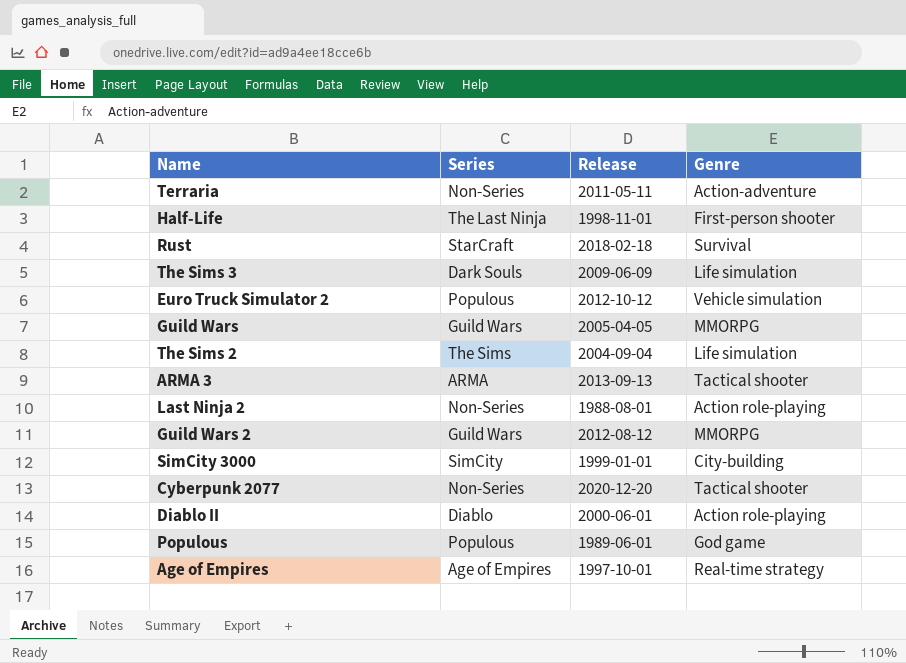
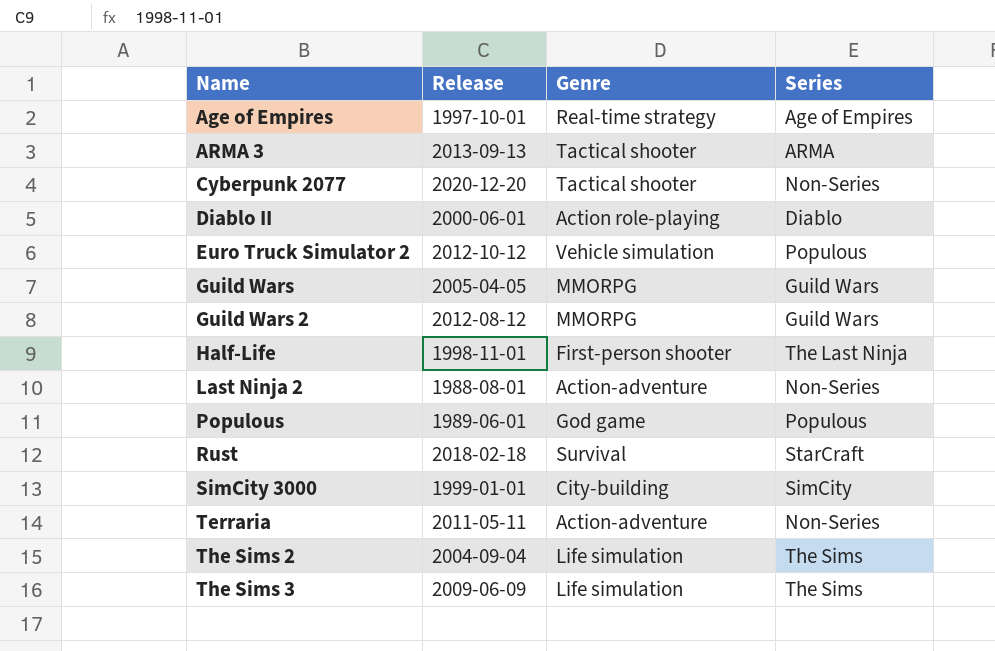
row order: none -> Name ascending
column Series | position: 2 -> 4
Last Ninja 2 | Genre: Action role-playing -> Action-adventure
The Sims 3 | Series: Dark Souls -> The Sims

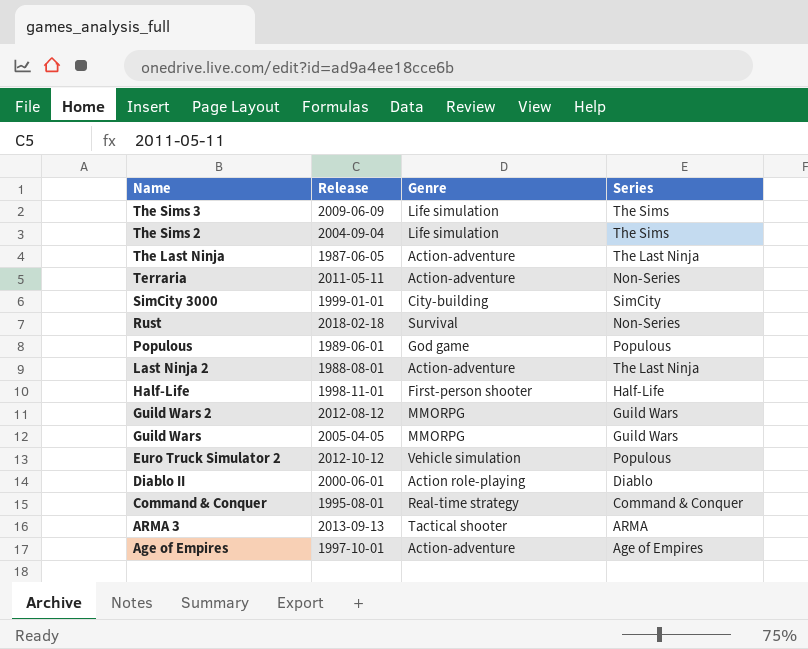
row order: Name ascending -> Name descending
row Cyberpunk 2077: 2020-12-20 | Tactical shooter | Non-Series -> none
row The Last Ninja: none -> 1987-06-05 | Action-adventure | The Last Ninja
Rust | Series: StarCraft -> Non-Series
Last Ninja 2 | Series: Non-Series -> The Last Ninja
Half-Life | Series: The Last Ninja -> Half-Life
row Command & Conquer: none -> 1995-08-01 | Real-time strategy | Command & Conquer
Age of Empires | Genre: Real-time strategy -> Action-adventure

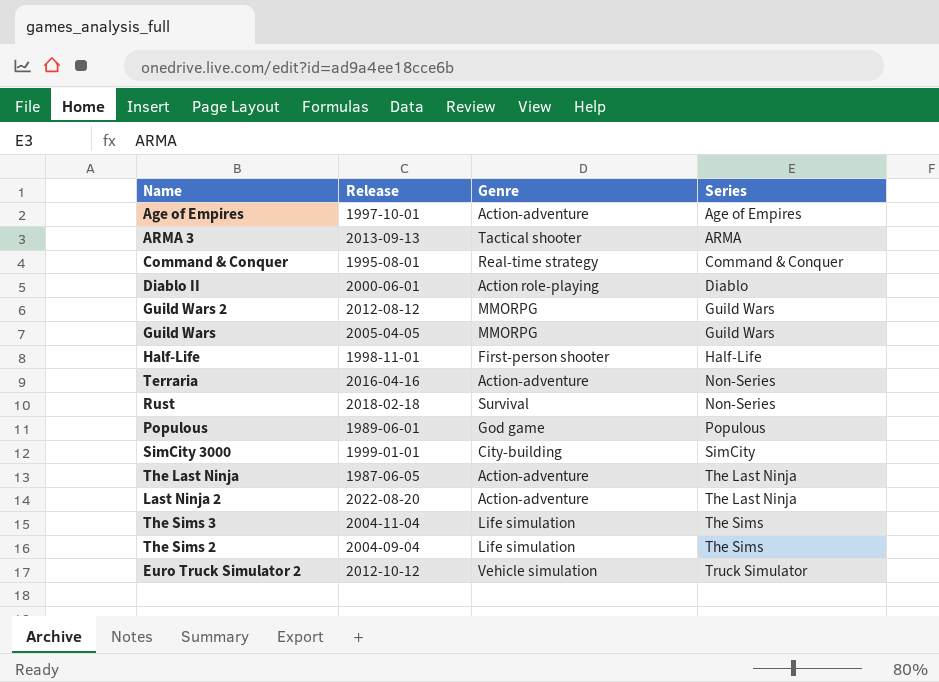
row order: Name descending -> Series ascending
Terraria | Release: 2011-05-11 -> 2016-04-16
Last Ninja 2 | Release: 1988-08-01 -> 2022-08-20
The Sims 3 | Release: 2009-06-09 -> 2004-11-04
Euro Truck Simulator 2 | Series: Populous -> Truck Simulator

